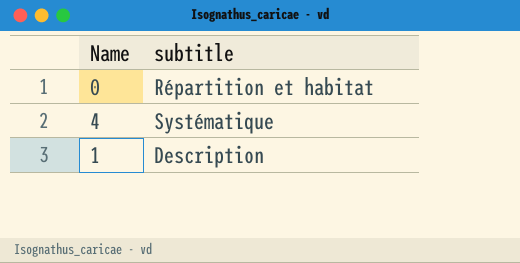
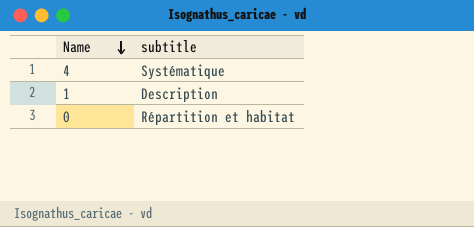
row order: none -> Name descending

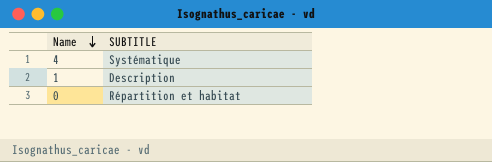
column name: subtitle -> SUBTITLE

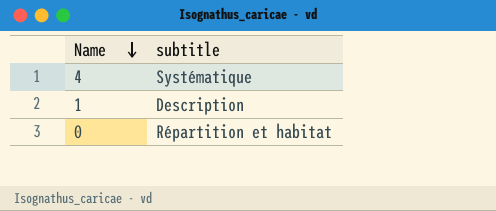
column name: SUBTITLE -> subtitle

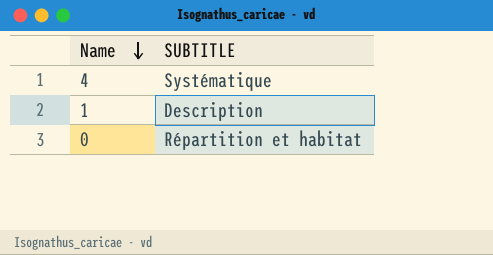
column name: subtitle -> SUBTITLE

